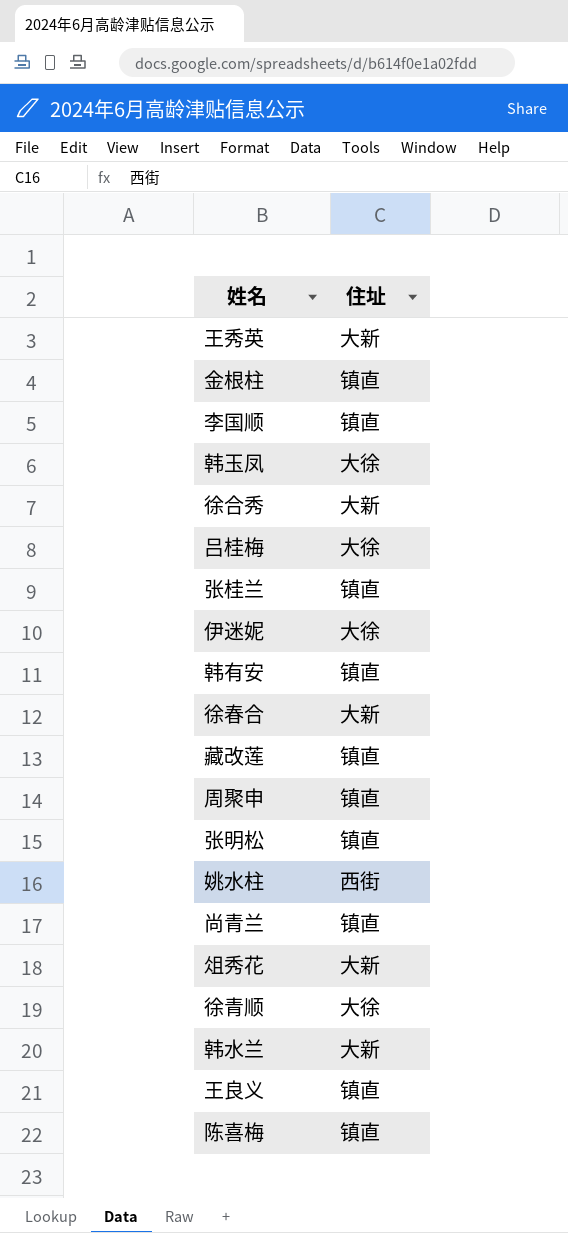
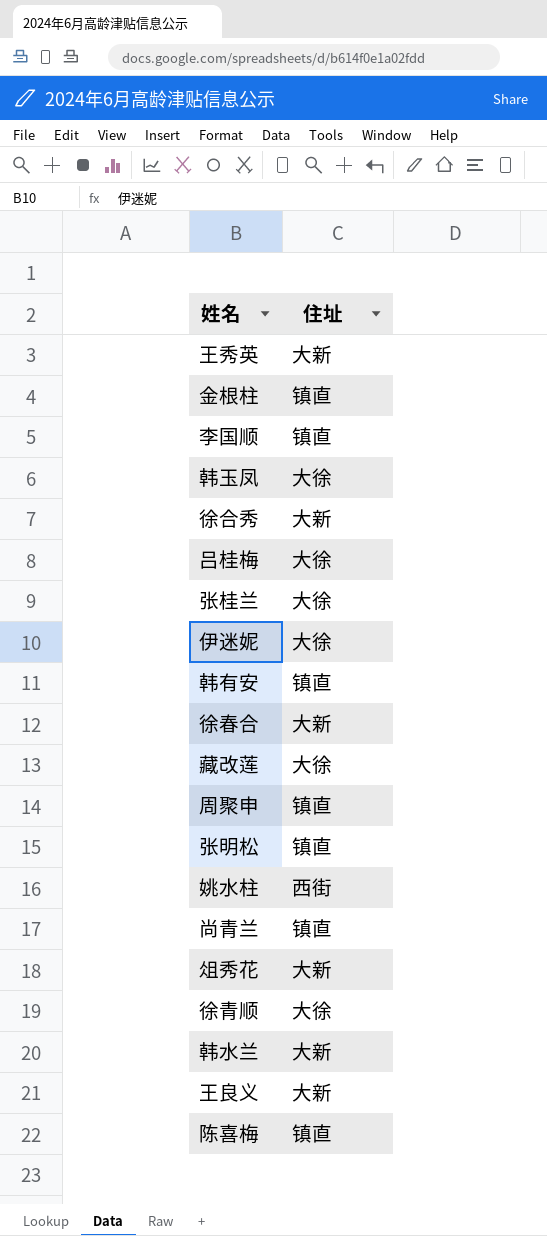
张桂兰 | 住址: 镇直 -> 大徐
藏改莲 | 住址: 镇直 -> 大徐
王良义 | 住址: 镇直 -> 大新

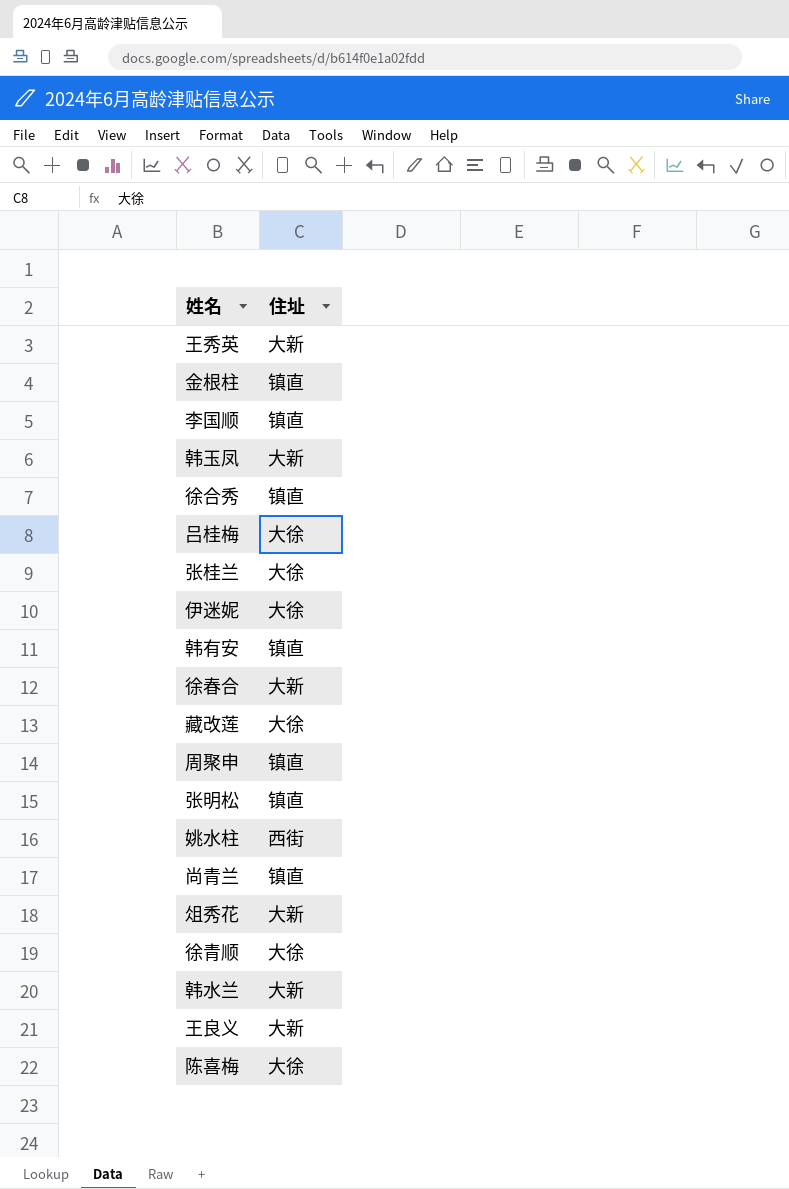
韩玉凤 | 住址: 大徐 -> 大新
徐合秀 | 住址: 大新 -> 镇直
陈喜梅 | 住址: 镇直 -> 大徐

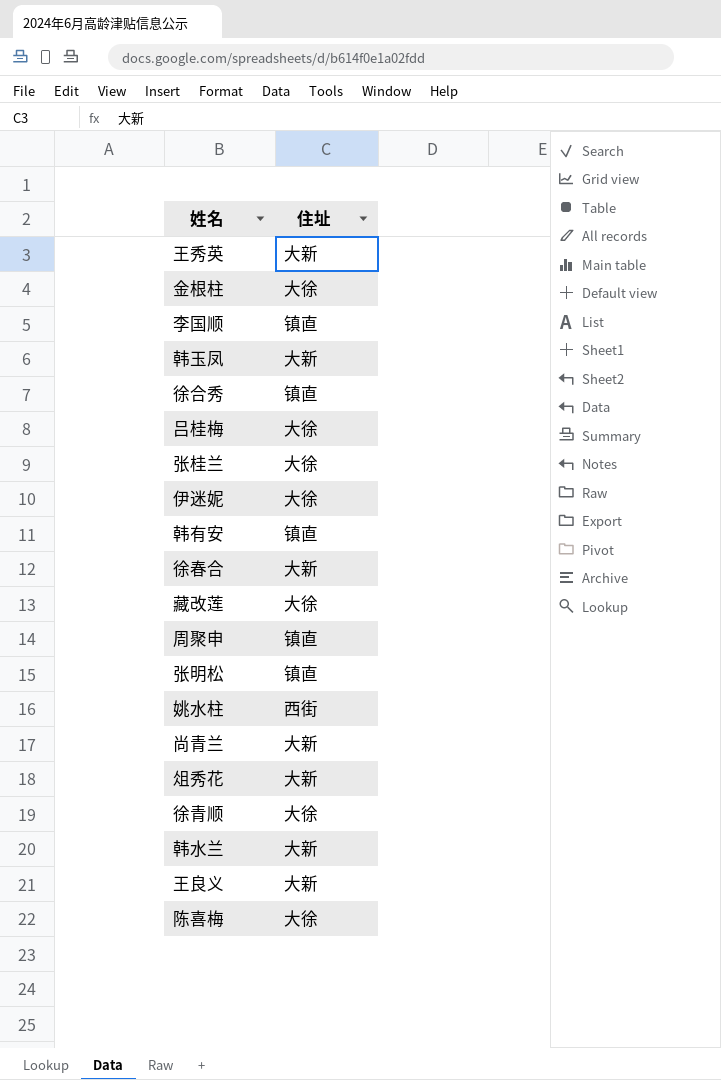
金根柱 | 住址: 镇直 -> 大徐
尚青兰 | 住址: 镇直 -> 大新

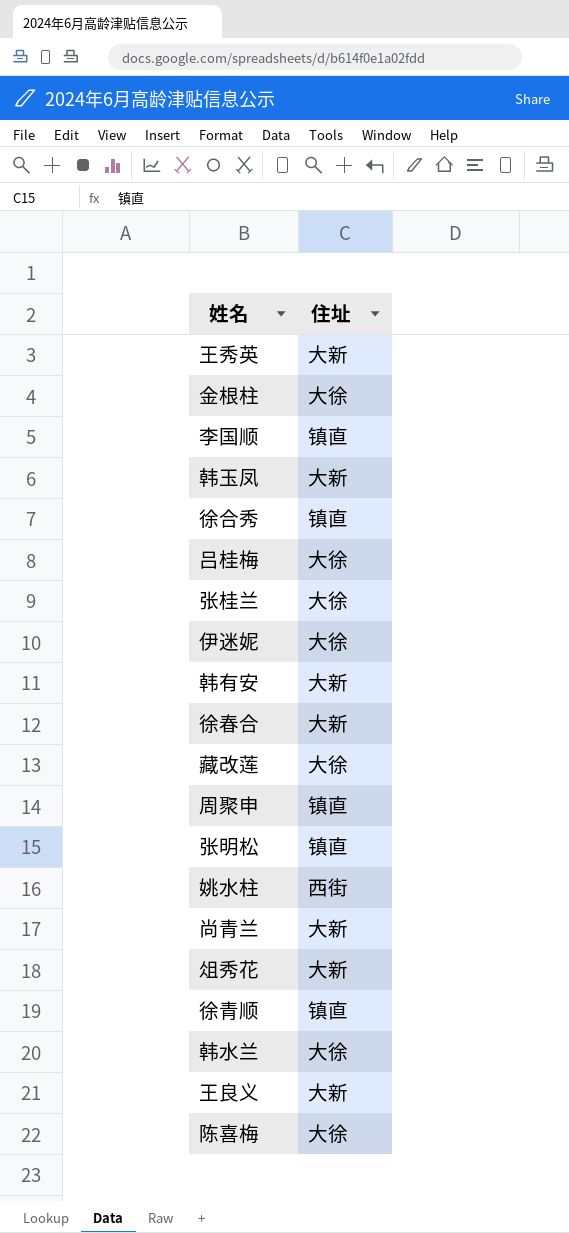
韩有安 | 住址: 镇直 -> 大新
徐青顺 | 住址: 大徐 -> 镇直
韩水兰 | 住址: 大新 -> 大徐

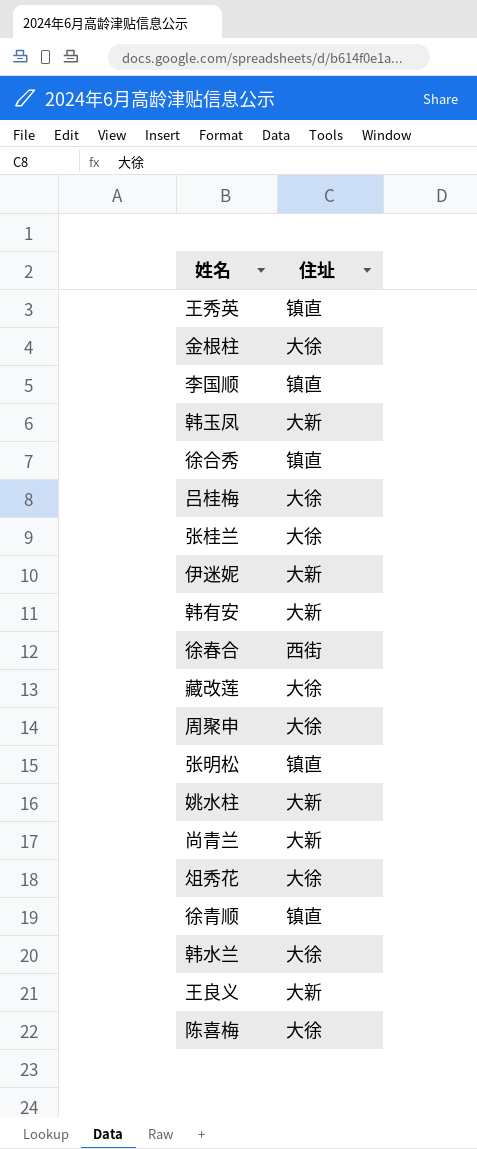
王秀英 | 住址: 大新 -> 镇直
伊迷妮 | 住址: 大徐 -> 大新
徐春合 | 住址: 大新 -> 西街
周聚申 | 住址: 镇直 -> 大徐
姚水柱 | 住址: 西街 -> 大新
俎秀花 | 住址: 大新 -> 大徐

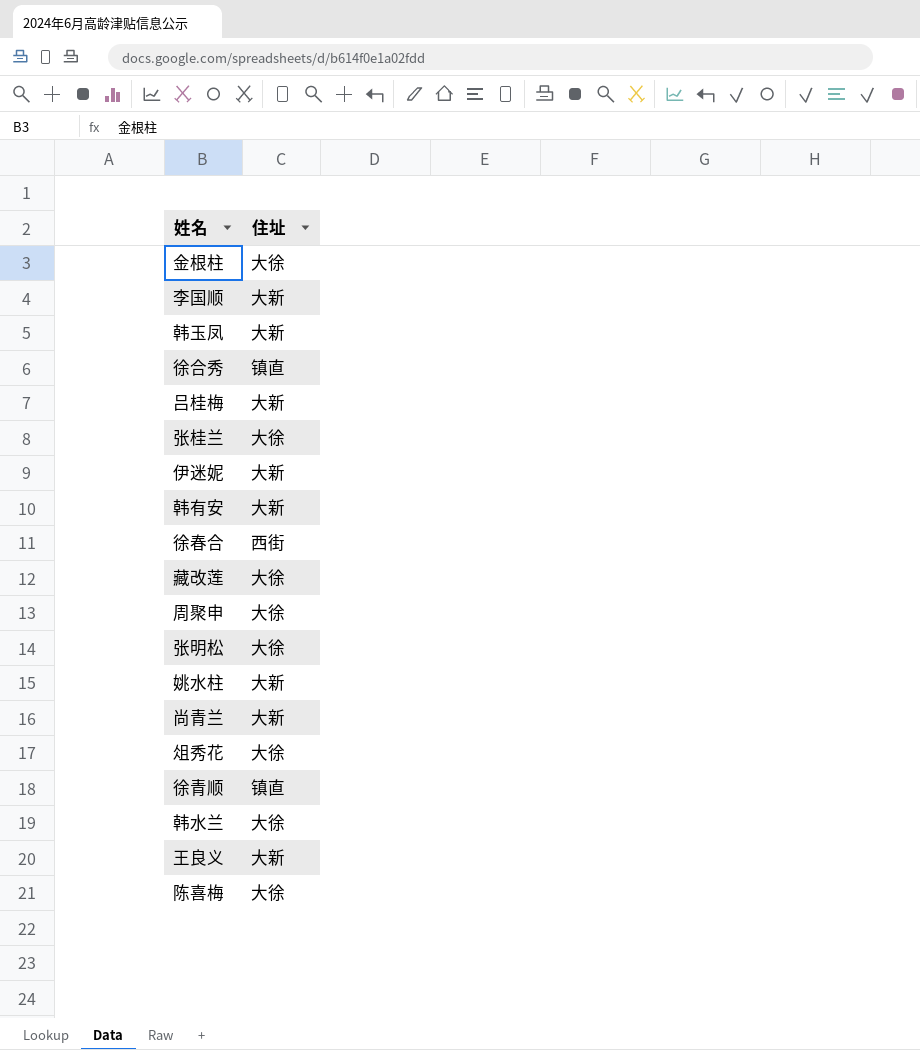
row 王秀英: 镇直 -> none
李国顺 | 住址: 镇直 -> 大新
吕桂梅 | 住址: 大徐 -> 大新
张明松 | 住址: 镇直 -> 大徐

